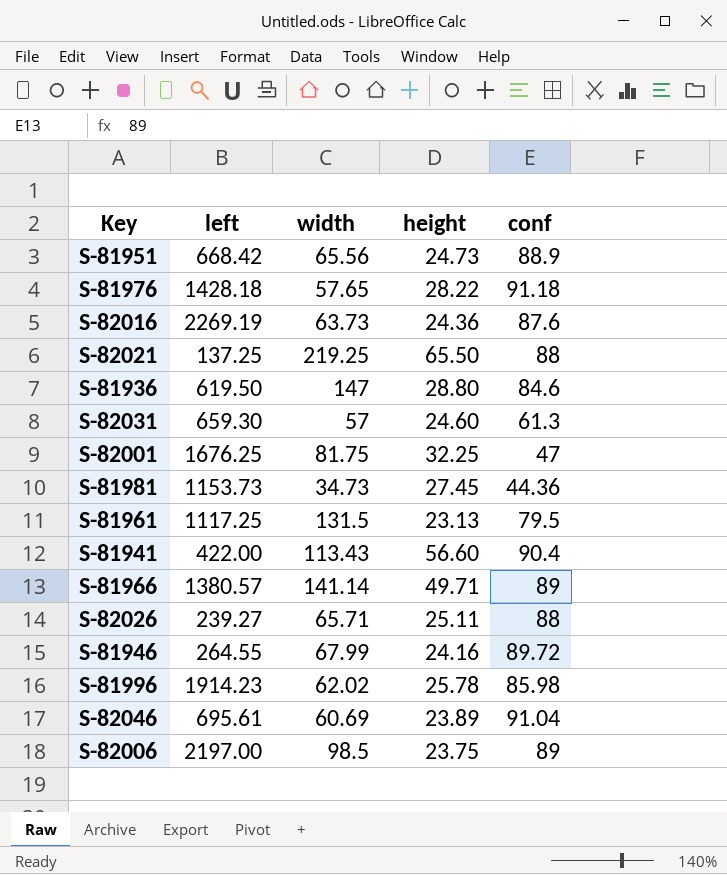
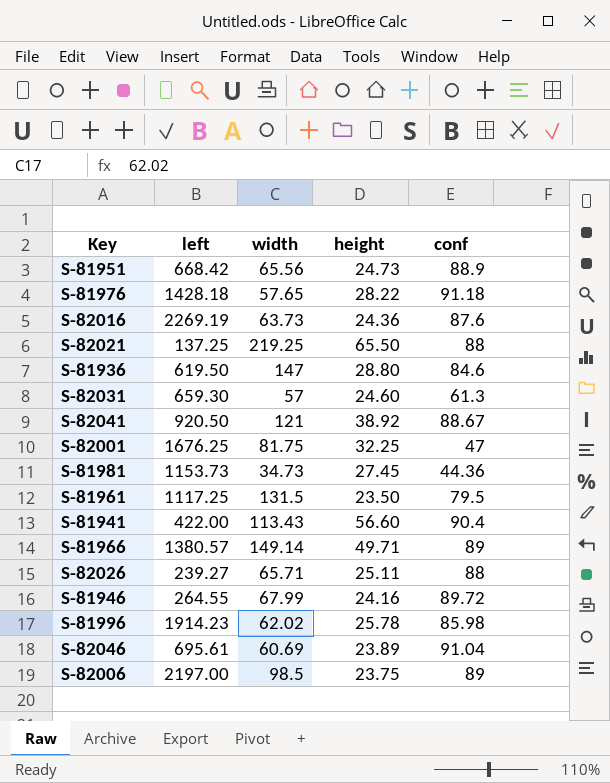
row S-82041: none -> 920.50 | 121 | 38.92 | 88.67
S-81961 | height: 23.13 -> 23.50
S-81966 | width: 141.14 -> 149.14

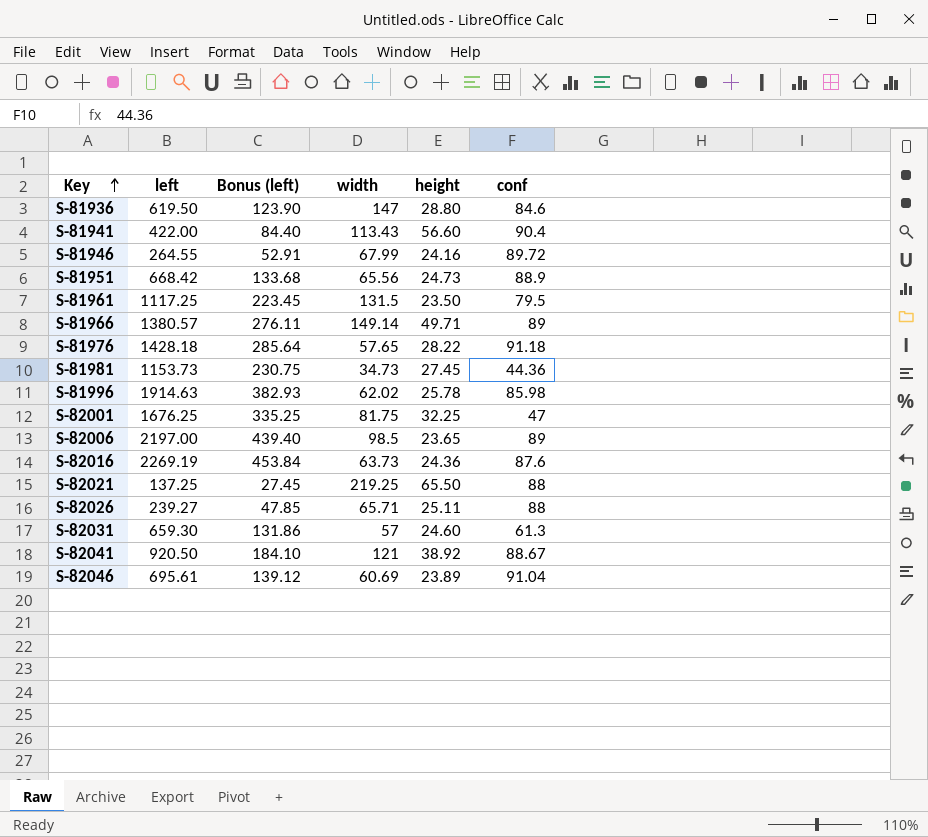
row order: none -> Key ascending
column Bonus (left) | formula: none -> [left] * 0.2
S-81996 | left: 1914.23 -> 1914.63
S-82006 | height: 23.75 -> 23.65

